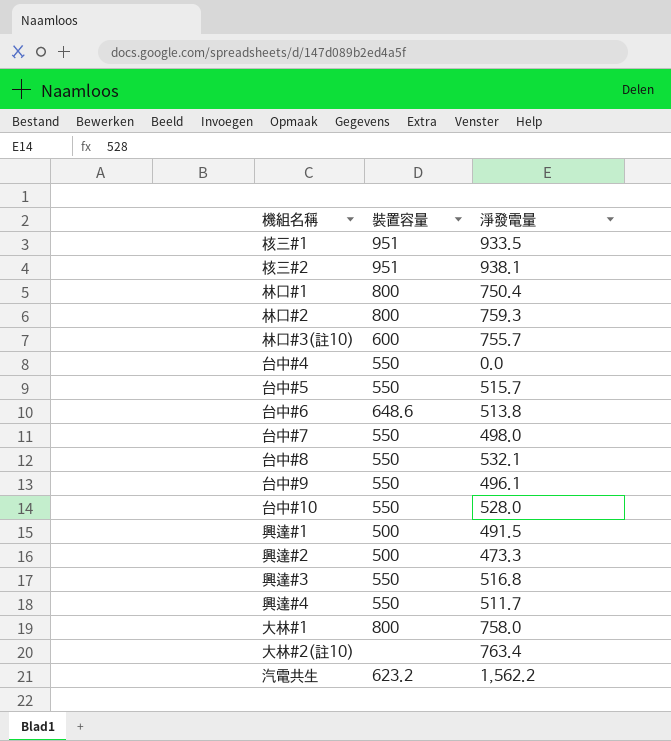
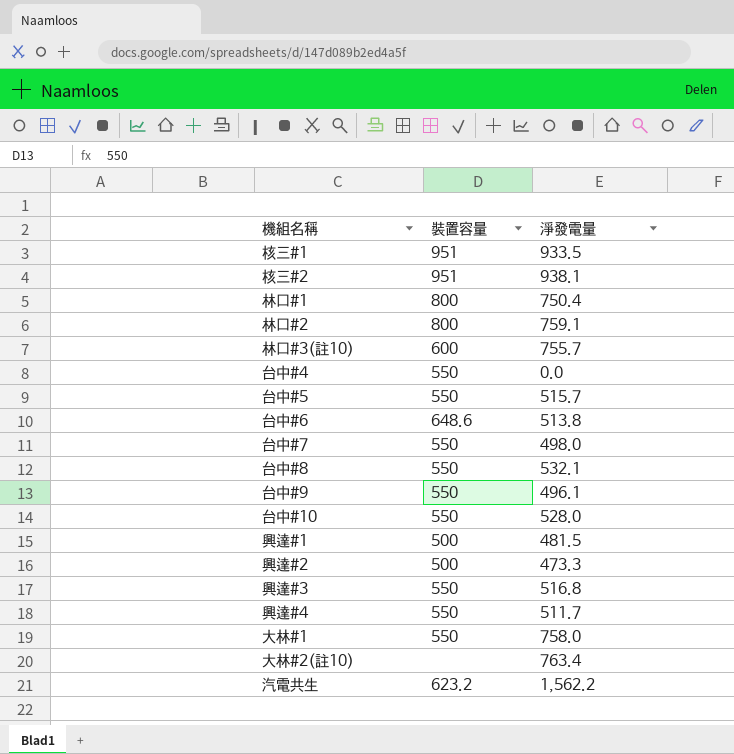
林口#2 | 淨發電量: 759.3 -> 759.1
興達#1 | 淨發電量: 491.5 -> 481.5
大林#1 | 裝置容量: 800 -> 550

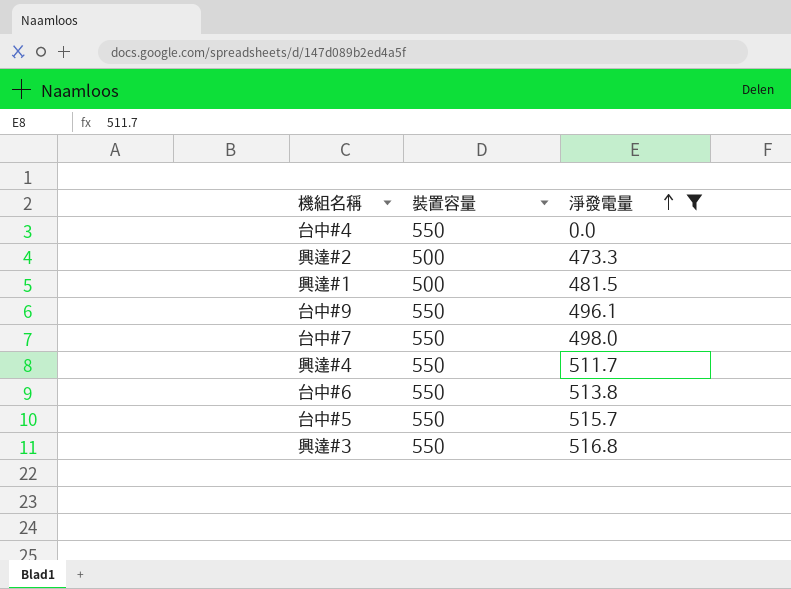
filter: none -> 淨發電量 <= 516.8
row order: none -> 淨發電量 ascending
台中#6 | 裝置容量: 648.6 -> 550

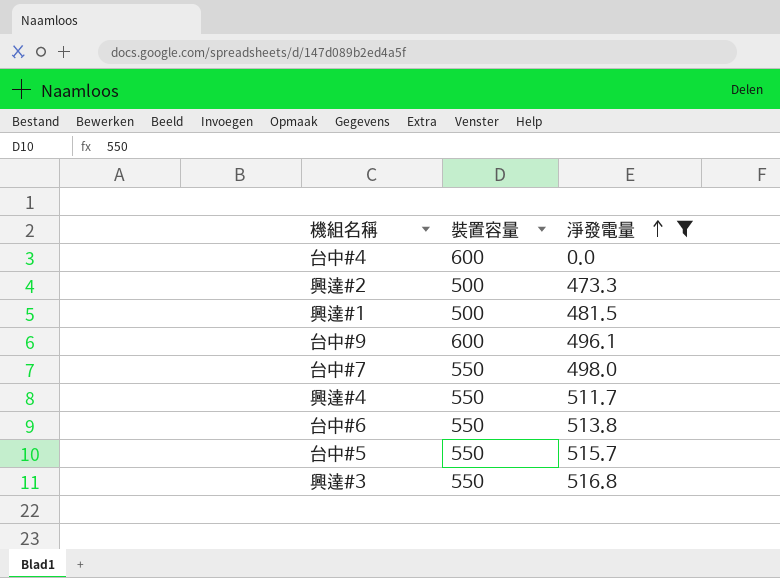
台中#4 | 裝置容量: 550 -> 600
台中#9 | 裝置容量: 550 -> 600

